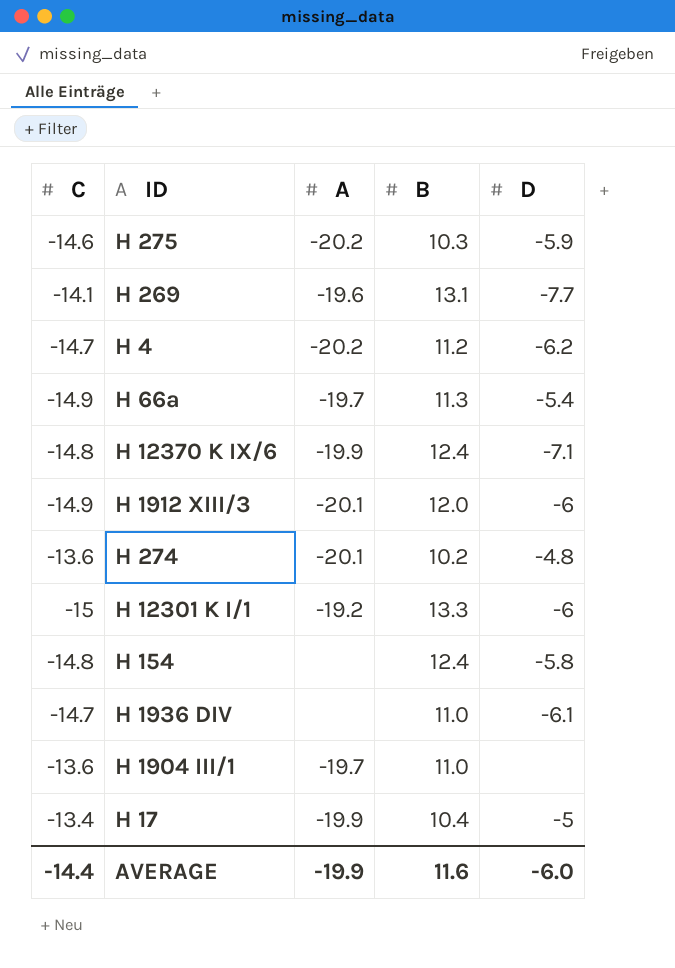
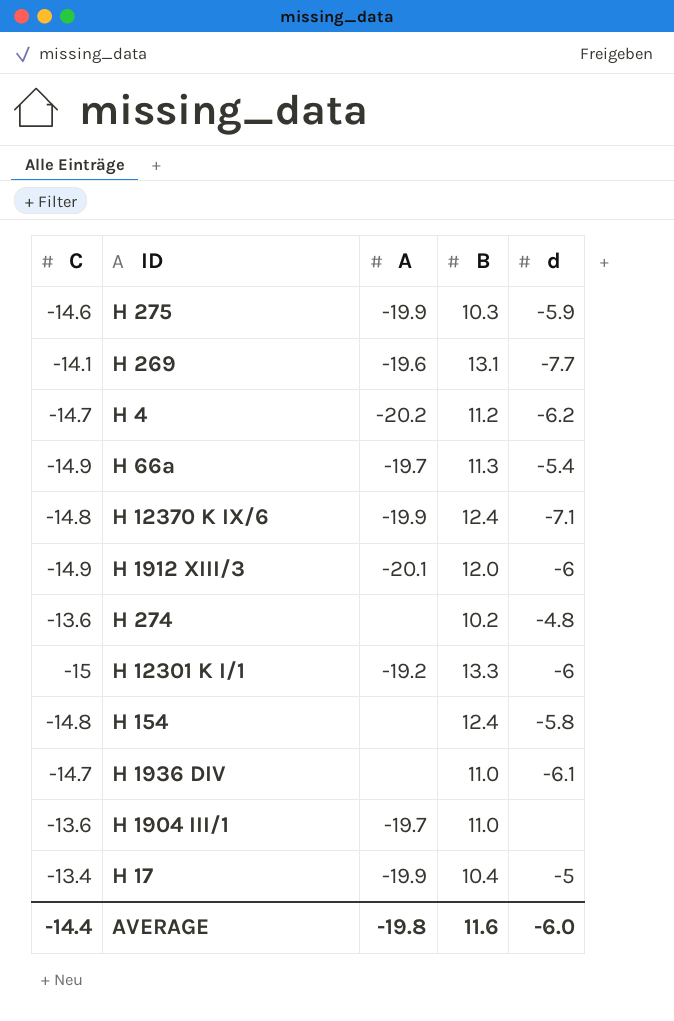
column name: D -> d
H 275 | A: -20.2 -> -19.9
H 274 | A: -20.1 -> none
AVERAGE | A: -19.9 -> -19.8

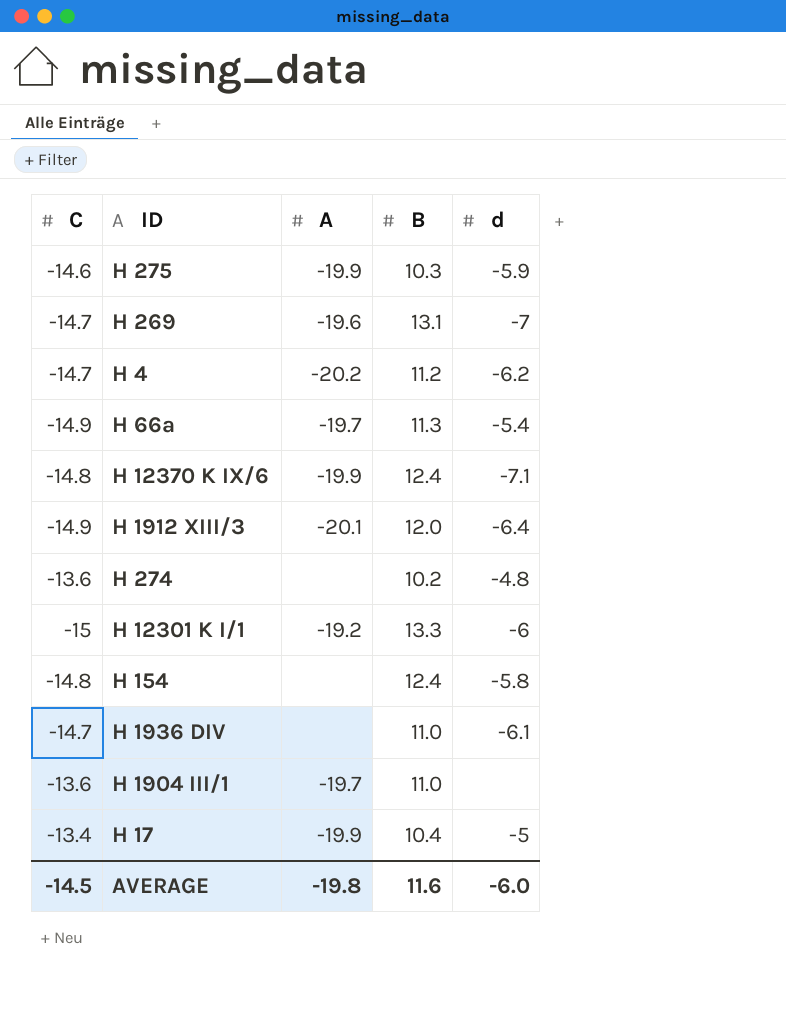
H 269 | C: -14.1 -> -14.7
H 269 | d: -7.7 -> -7
H 1912 XIII/3 | d: -6 -> -6.4
AVERAGE | C: -14.4 -> -14.5

